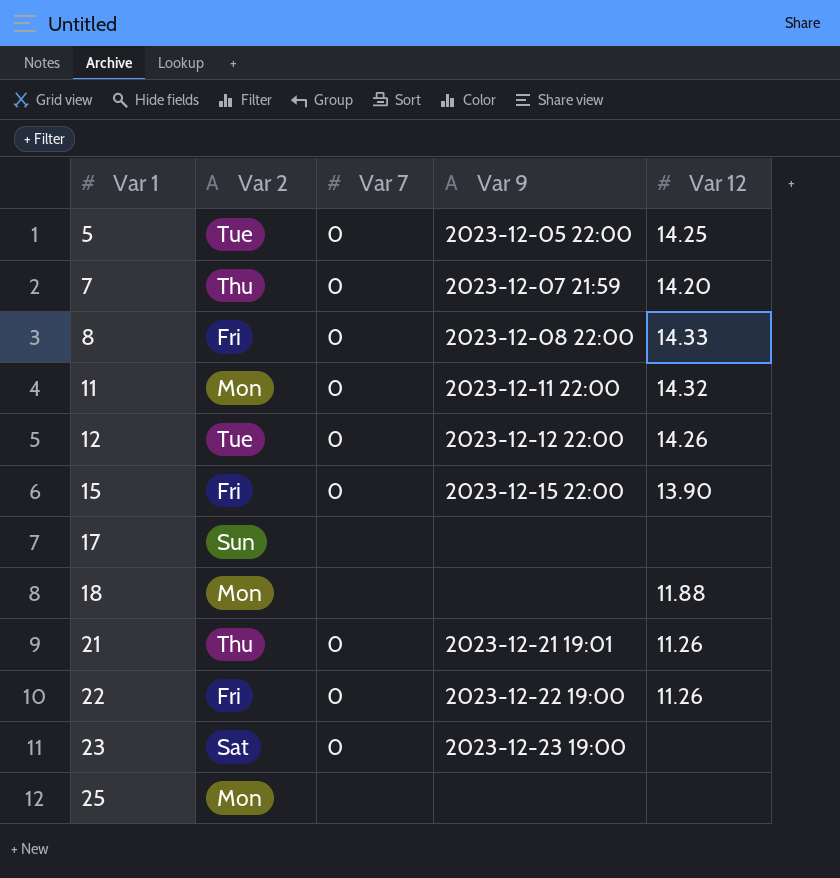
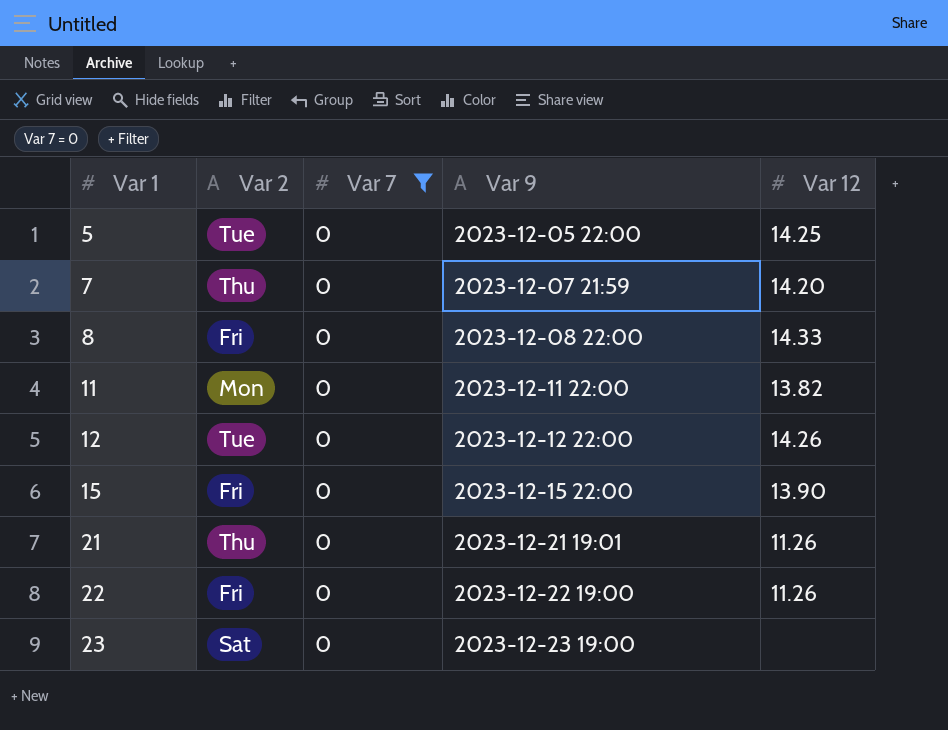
filter: none -> Var 7 = 0
11 | Var 12: 14.32 -> 13.82

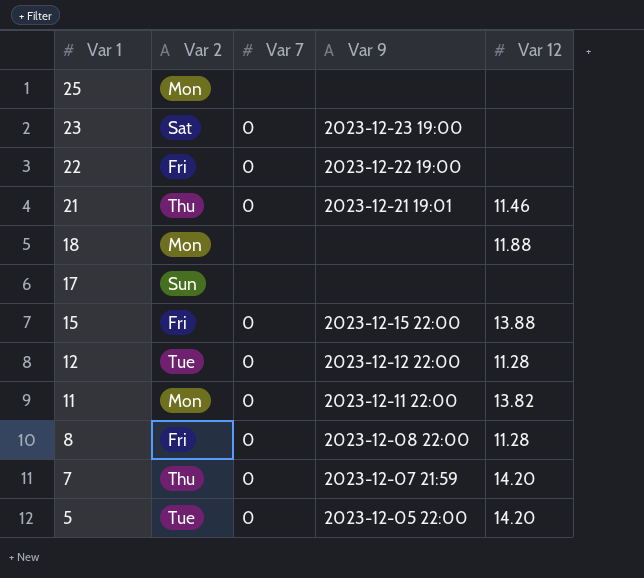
filter: Var 7 = 0 -> none
row order: Var 1 ascending -> Var 1 descending
22 | Var 12: 11.26 -> none
21 | Var 12: 11.26 -> 11.46
15 | Var 12: 13.90 -> 13.88
12 | Var 12: 14.26 -> 11.28
8 | Var 12: 14.33 -> 11.28
5 | Var 12: 14.25 -> 14.20

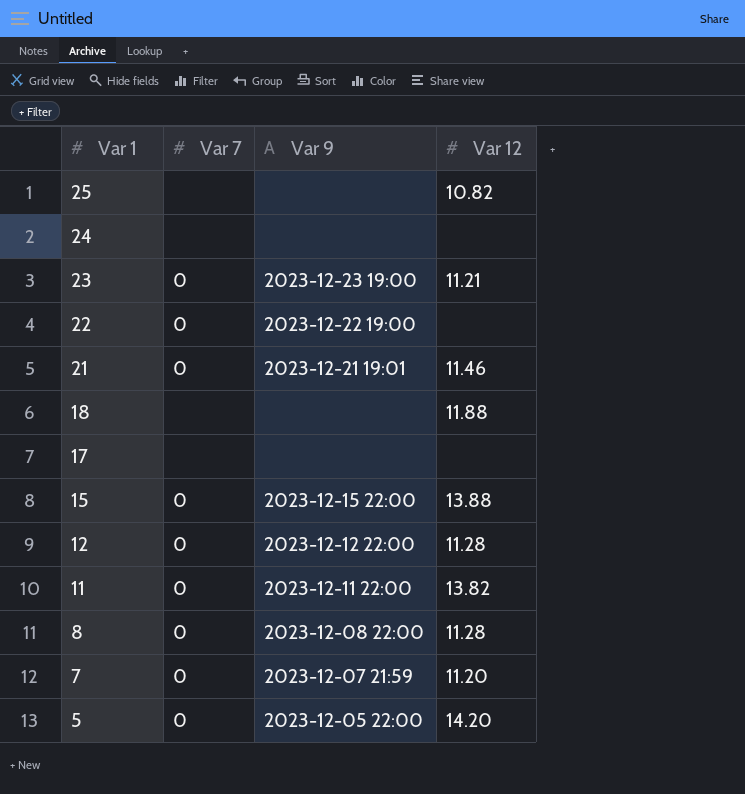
column Var 2 | position: 2 -> none
25 | Var 12: none -> 10.82
row 24: none -> none | none | none
23 | Var 12: none -> 11.21
7 | Var 12: 14.20 -> 11.20

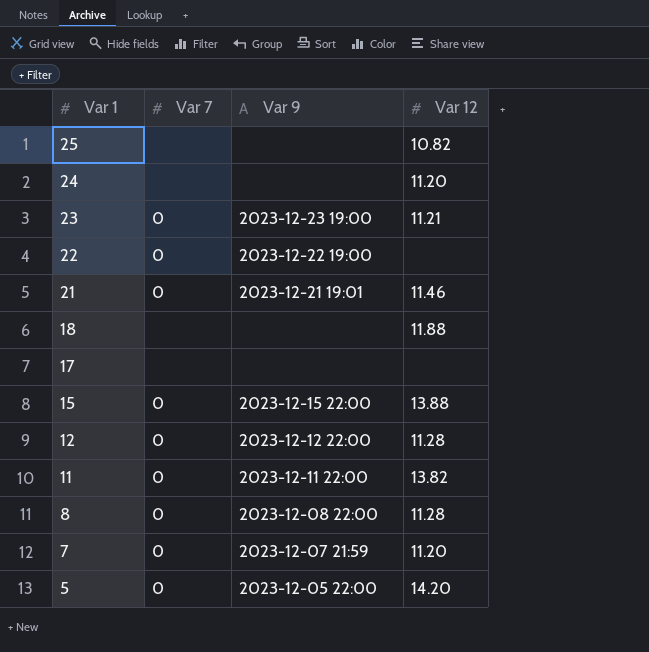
24 | Var 12: none -> 11.20

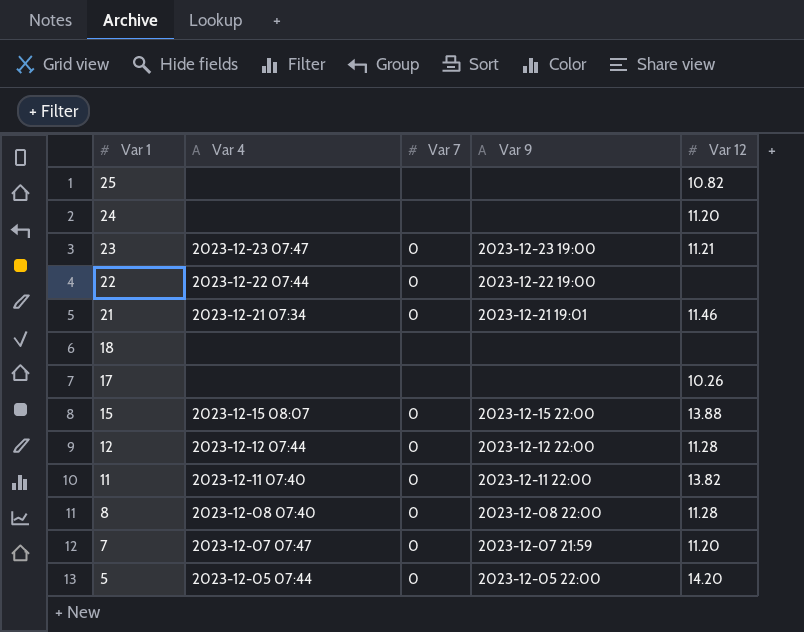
column Var 4 | position: none -> 2
18 | Var 12: 11.88 -> none
17 | Var 12: none -> 10.26

